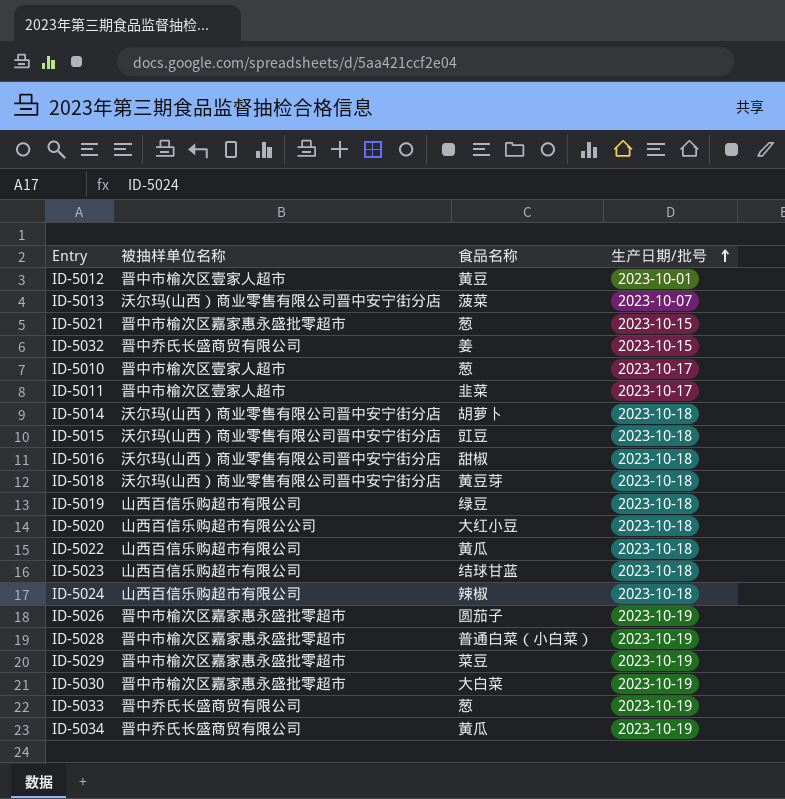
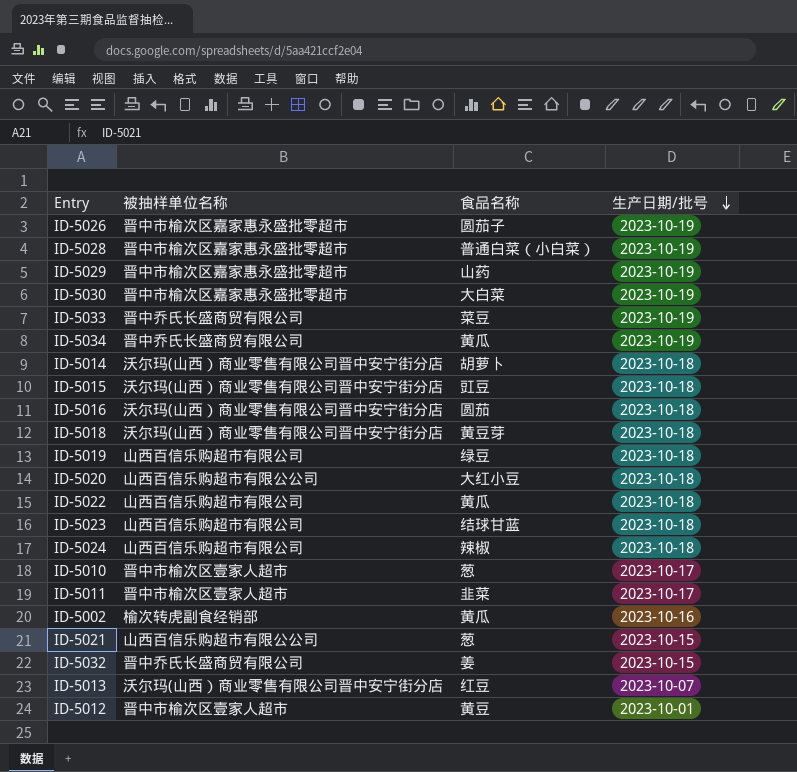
row order: 生产日期/批号 ascending -> 生产日期/批号 descending
ID-5029 | 食品名称: 菜豆 -> 山药
ID-5033 | 食品名称: 葱 -> 菜豆
ID-5016 | 食品名称: 甜椒 -> 圆茄
row ID-5002: none -> 榆次转虎副食经销部 | 黄瓜 | 2023-10-16
ID-5021 | 被抽样单位名称: 晋中市榆次区嘉家惠永盛批零超市 -> 山西百信乐购超市有限公公司
ID-5013 | 食品名称: 菠菜 -> 红豆

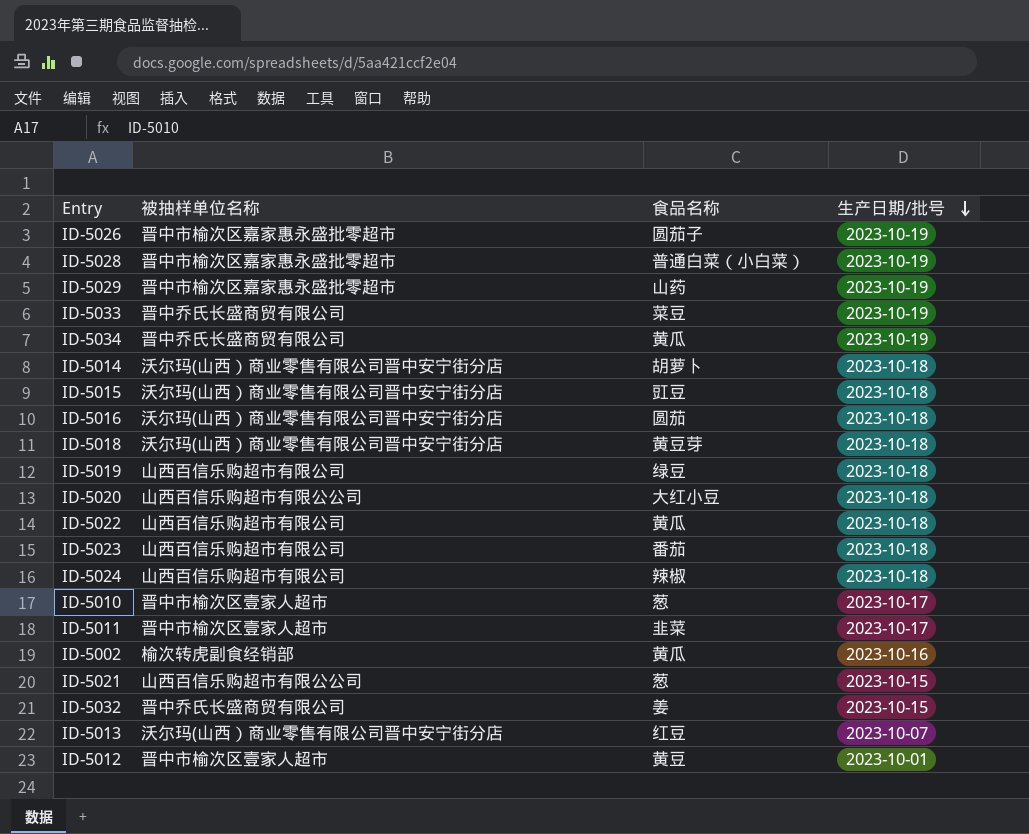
row ID-5030: 晋中市榆次区嘉家惠永盛批零超市 | 大白菜 | 2023-10-19 -> none
ID-5023 | 食品名称: 结球甘蓝 -> 番茄

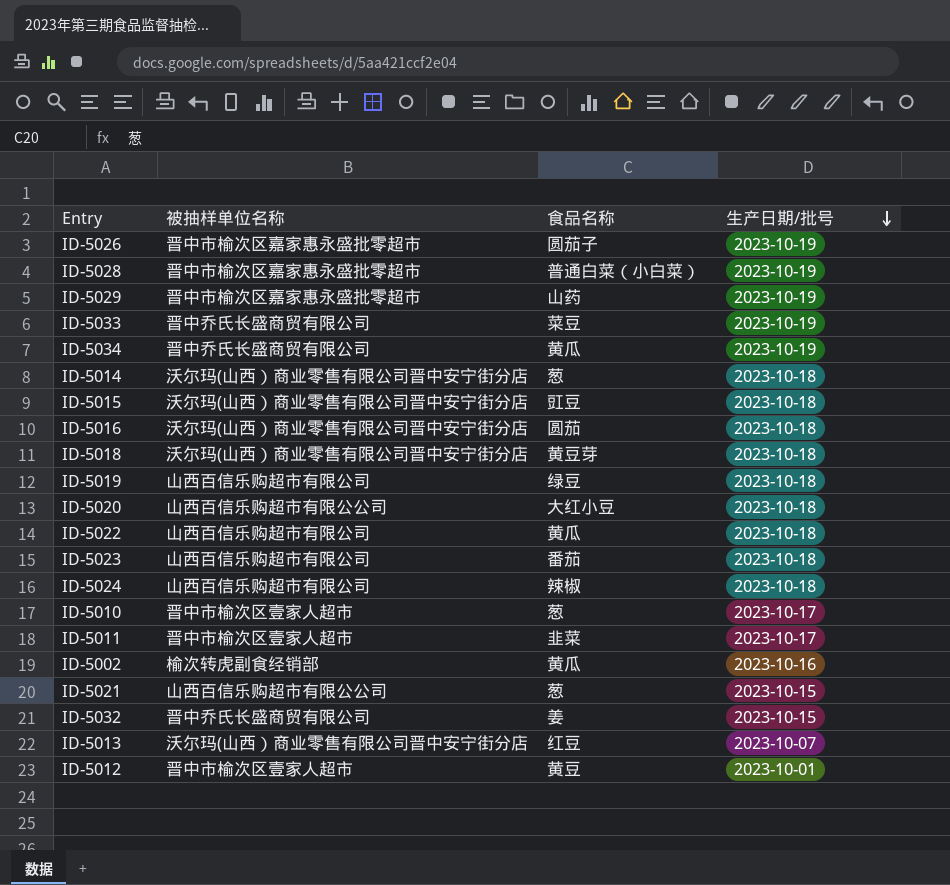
ID-5014 | 食品名称: 胡萝卜 -> 葱

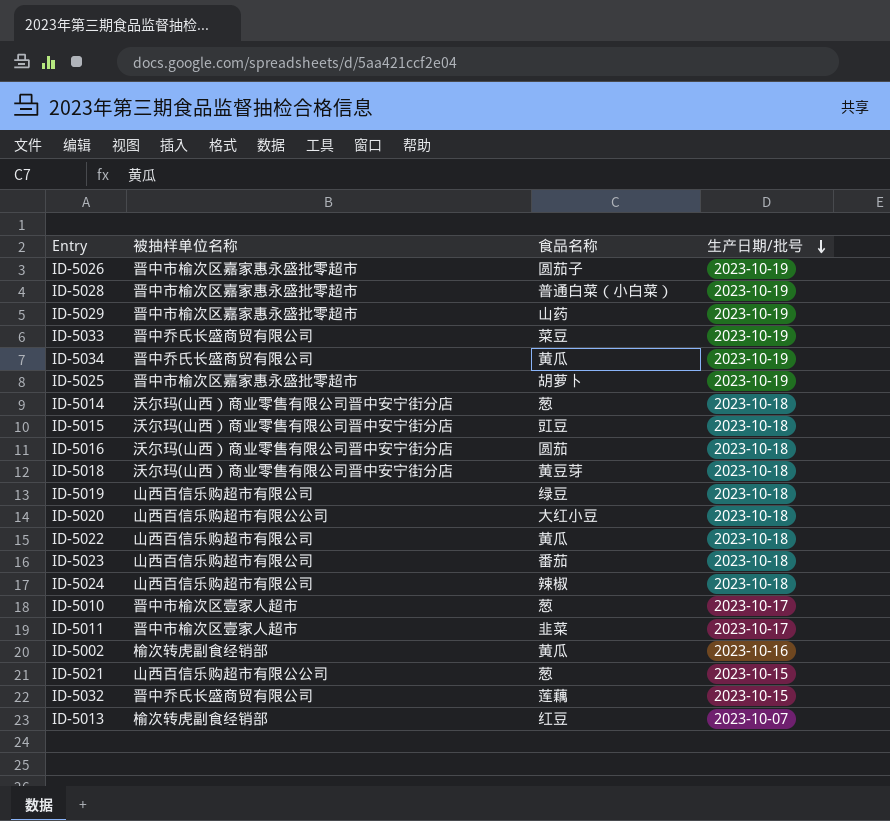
row ID-5012: 晋中市榆次区壹家人超市 | 黄豆 | 2023-10-01 -> none
row ID-5025: none -> 晋中市榆次区嘉家惠永盛批零超市 | 胡萝卜 | 2023-10-19
ID-5032 | 食品名称: 姜 -> 莲藕
ID-5013 | 被抽样单位名称: 沃尔玛(山西）商业零售有限公司晋中安宁街分店 -> 榆次转虎副食经销部

